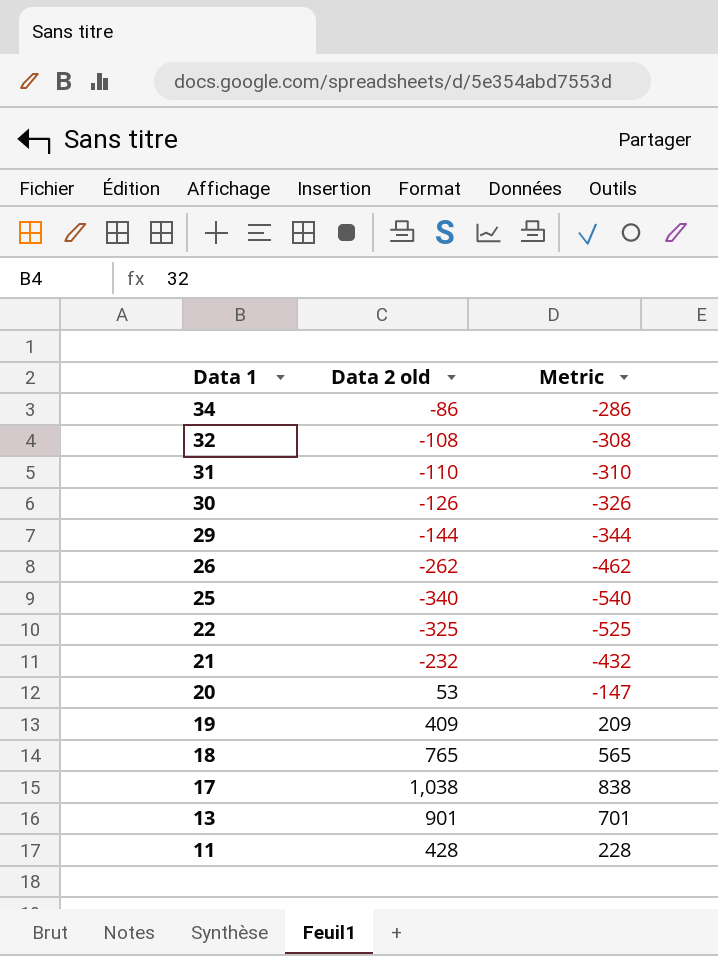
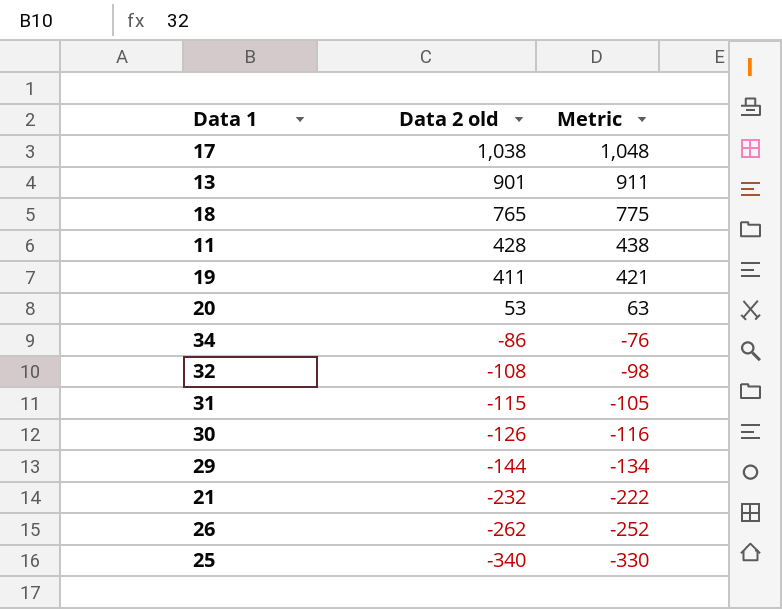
row order: Data 1 descending -> Data 2 old descending
column Metric | formula: [Data 2 old] - 200 -> [Data 2 old] + 10
row 22: -325 | -525 -> none
19 | Data 2 old: 409 -> 411
31 | Data 2 old: -110 -> -115

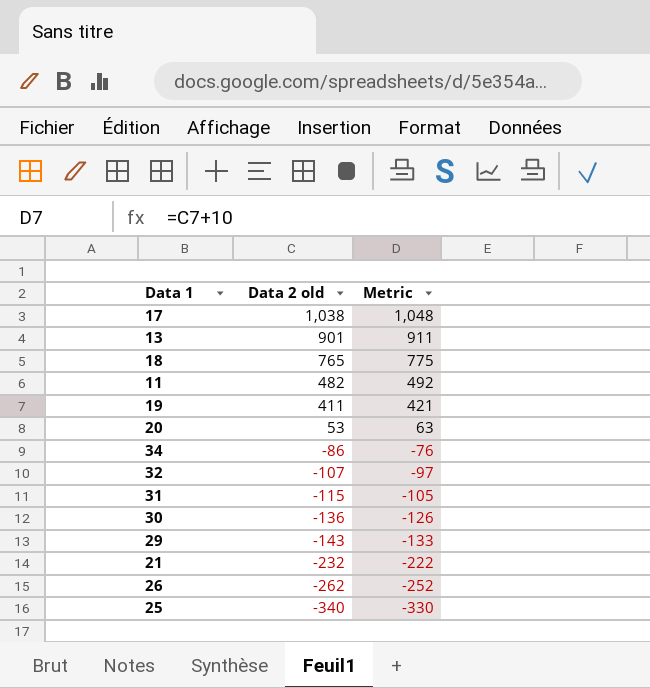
11 | Data 2 old: 428 -> 482
11 | Metric: 438 -> 492
32 | Data 2 old: -108 -> -107
32 | Metric: -98 -> -97
30 | Data 2 old: -126 -> -136
30 | Metric: -116 -> -126
29 | Data 2 old: -144 -> -143
29 | Metric: -134 -> -133

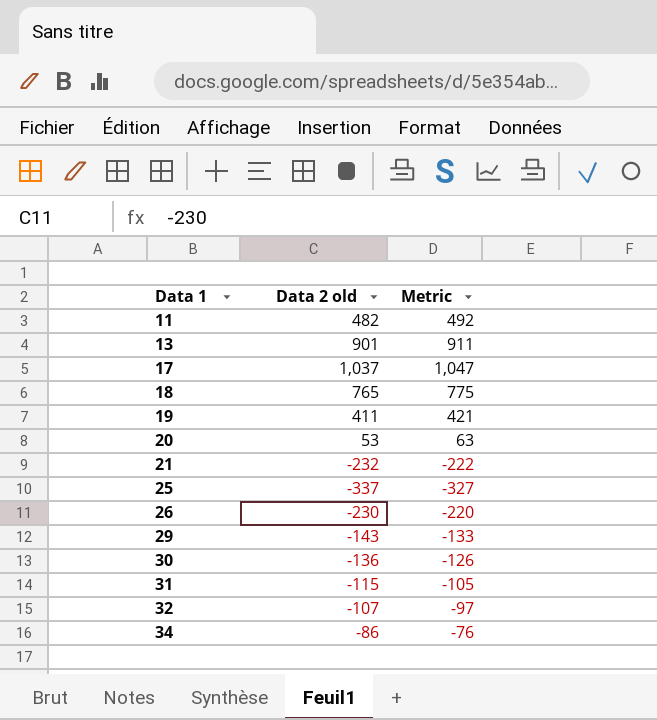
row order: Data 2 old descending -> Data 1 ascending
17 | Data 2 old: 1,038 -> 1,037
17 | Metric: 1,048 -> 1,047
25 | Data 2 old: -340 -> -337
25 | Metric: -330 -> -327
26 | Data 2 old: -262 -> -230
26 | Metric: -252 -> -220

